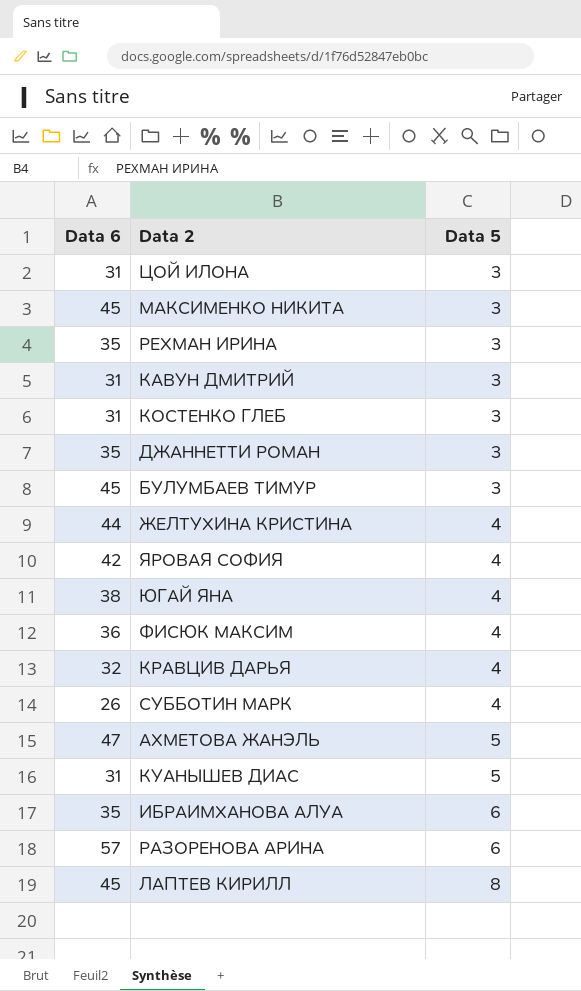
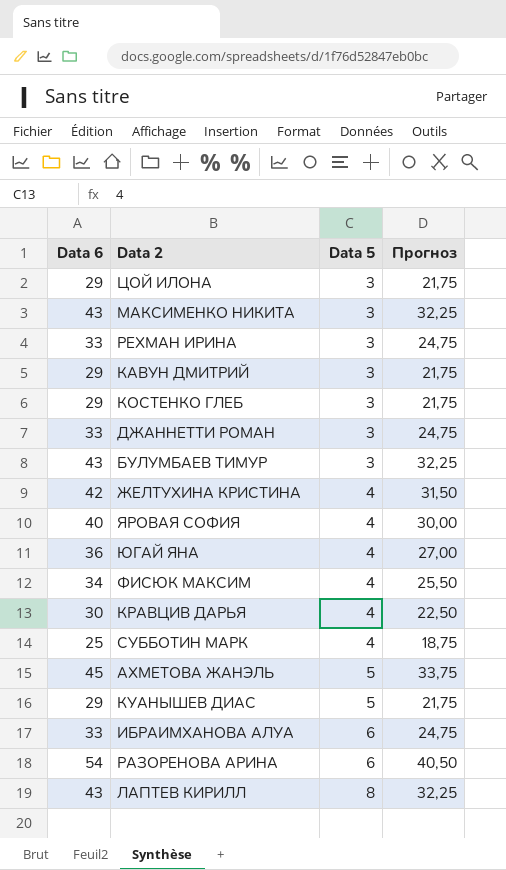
column Прогноз | formula: none -> [Data 6] * 0,75
ЦОЙ ИЛОНА | Data 6: 31 -> 29
МАКСИМЕНКО НИКИТА | Data 6: 45 -> 43
РЕХМАН ИРИНА | Data 6: 35 -> 33
КАВУН ДМИТРИЙ | Data 6: 31 -> 29
КОСТЕНКО ГЛЕБ | Data 6: 31 -> 29
ДЖАННЕТТИ РОМАН | Data 6: 35 -> 33
БУЛУМБАЕВ ТИМУР | Data 6: 45 -> 43
ЖЕЛТУХИНА КРИСТИНА | Data 6: 44 -> 42
ЯРОВАЯ СОФИЯ | Data 6: 42 -> 40
ЮГАЙ ЯНА | Data 6: 38 -> 36
ФИСЮК МАКСИМ | Data 6: 36 -> 34
КРАВЦИВ ДАРЬЯ | Data 6: 32 -> 30
СУББОТИН МАРК | Data 6: 26 -> 25
АХМЕТОВА ЖАНЭЛЬ | Data 6: 47 -> 45
КУАНЫШЕВ ДИАС | Data 6: 31 -> 29
ИБРАИМХАНОВА АЛУА | Data 6: 35 -> 33
РАЗОРЕНОВА АРИНА | Data 6: 57 -> 54
ЛАПТЕВ КИРИЛЛ | Data 6: 45 -> 43

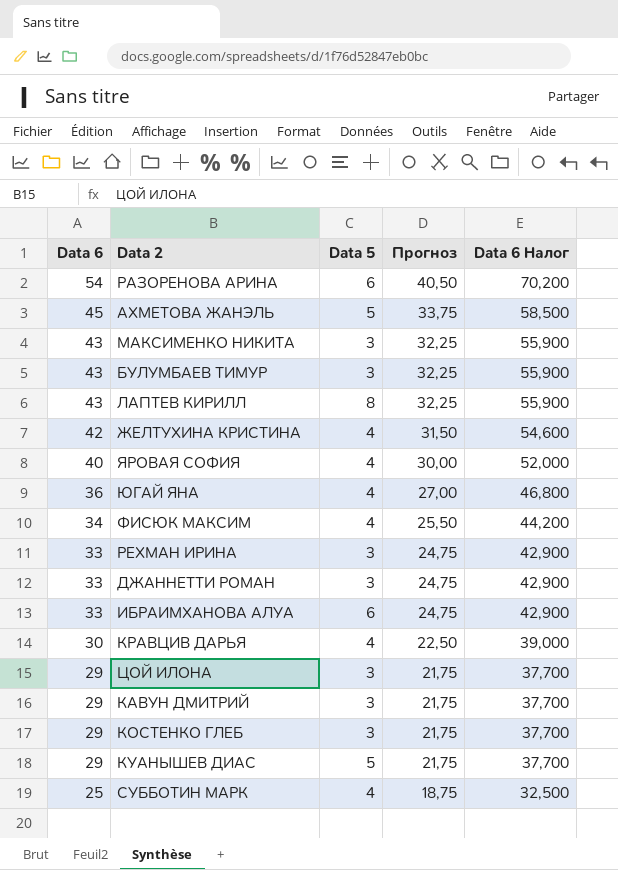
row order: Data 5 ascending -> Data 6 descending
column Data 6 Налог | formula: none -> [Data 6] * 1,3

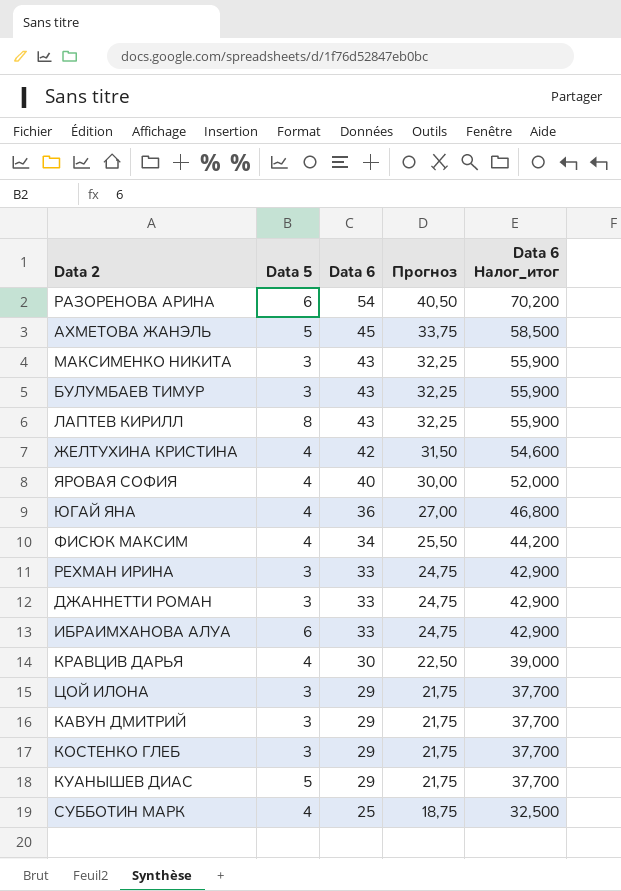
column Data 6 | position: 1 -> 3
column name: Data 6 Налог -> Data 6 Налог_итог

